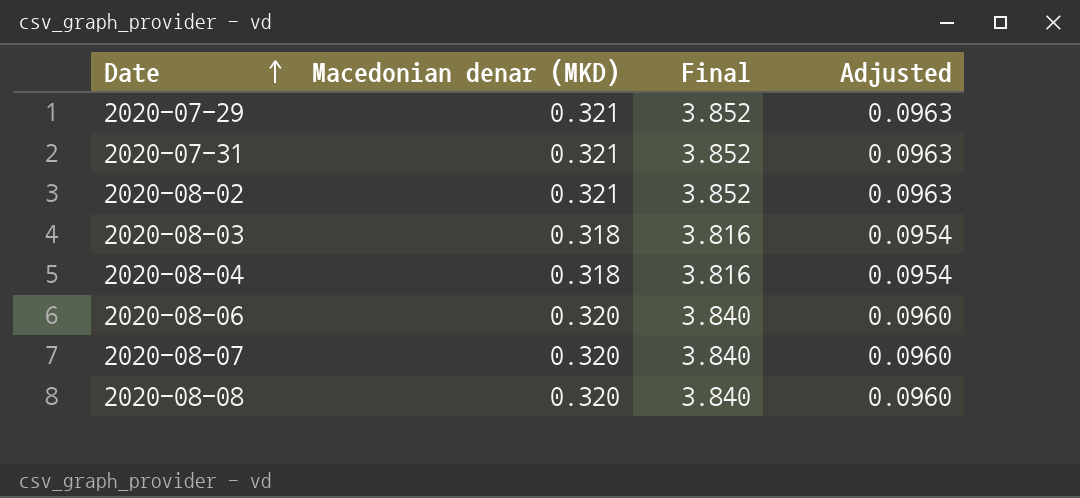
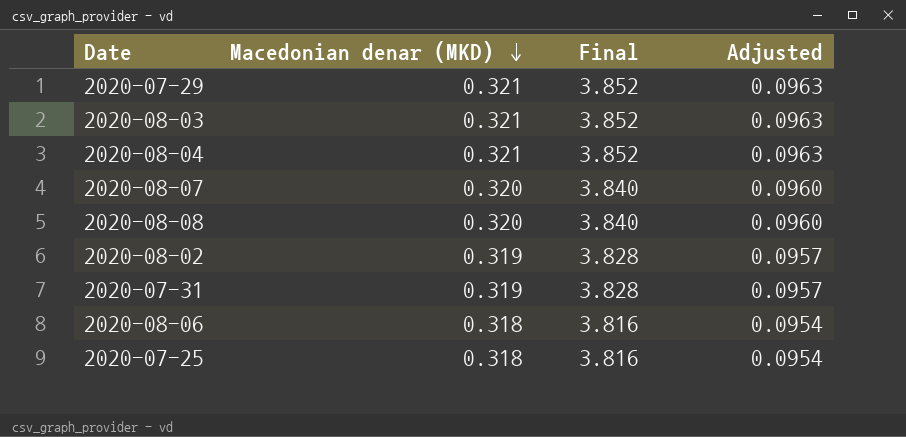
row order: Date ascending -> Macedonian denar (MKD) descending
2020-08-03 | Macedonian denar (MKD): 0.318 -> 0.321
2020-08-03 | Final: 3.816 -> 3.852
2020-08-03 | Adjusted: 0.0954 -> 0.0963
2020-08-04 | Macedonian denar (MKD): 0.318 -> 0.321
2020-08-04 | Final: 3.816 -> 3.852
2020-08-04 | Adjusted: 0.0954 -> 0.0963
2020-08-02 | Macedonian denar (MKD): 0.321 -> 0.319
2020-08-02 | Final: 3.852 -> 3.828
2020-08-02 | Adjusted: 0.0963 -> 0.0957
2020-07-31 | Macedonian denar (MKD): 0.321 -> 0.319
2020-07-31 | Final: 3.852 -> 3.828
2020-07-31 | Adjusted: 0.0963 -> 0.0957
2020-08-06 | Macedonian denar (MKD): 0.320 -> 0.318
2020-08-06 | Final: 3.840 -> 3.816
2020-08-06 | Adjusted: 0.0960 -> 0.0954
row 2020-07-25: none -> 0.318 | 3.816 | 0.0954

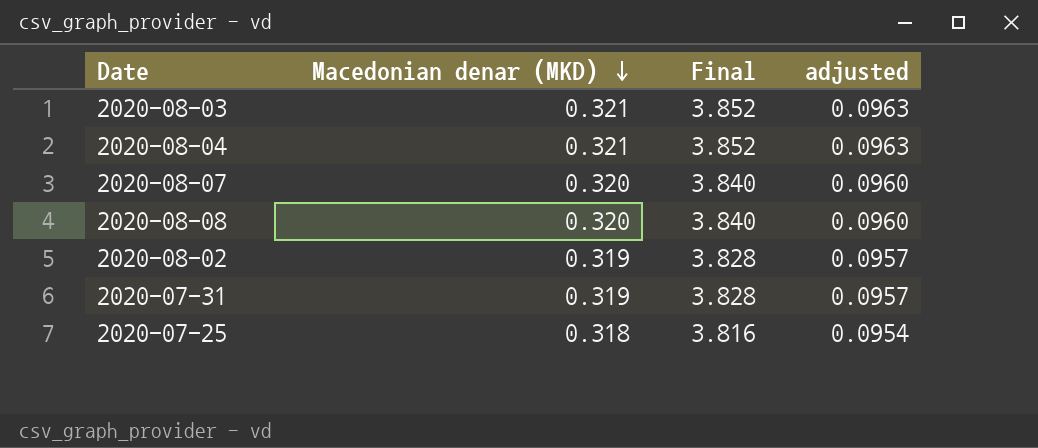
column name: Adjusted -> adjusted
row 2020-07-29: 0.321 | 3.852 | 0.0963 -> none
row 2020-08-06: 0.318 | 3.816 | 0.0954 -> none

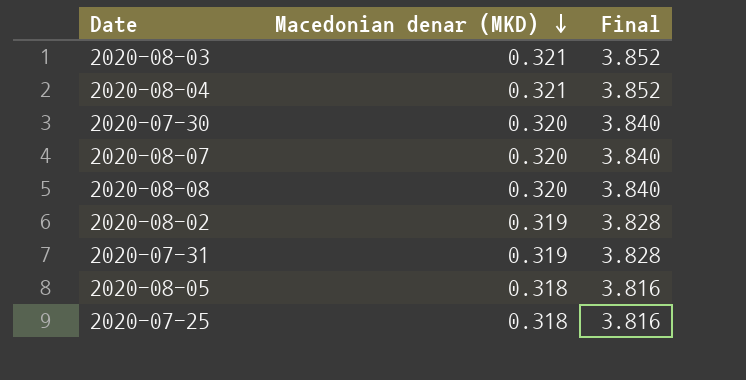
column adjusted | formula: [Macedonian denar (MKD)] * 0.3 -> none
row 2020-07-30: none -> 0.320 | 3.840
row 2020-08-05: none -> 0.318 | 3.816

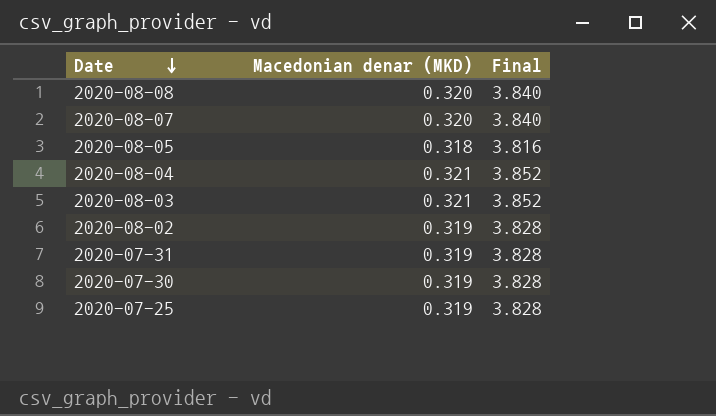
row order: Macedonian denar (MKD) descending -> Date descending
2020-07-30 | Macedonian denar (MKD): 0.320 -> 0.319
2020-07-30 | Final: 3.840 -> 3.828
2020-07-25 | Macedonian denar (MKD): 0.318 -> 0.319
2020-07-25 | Final: 3.816 -> 3.828

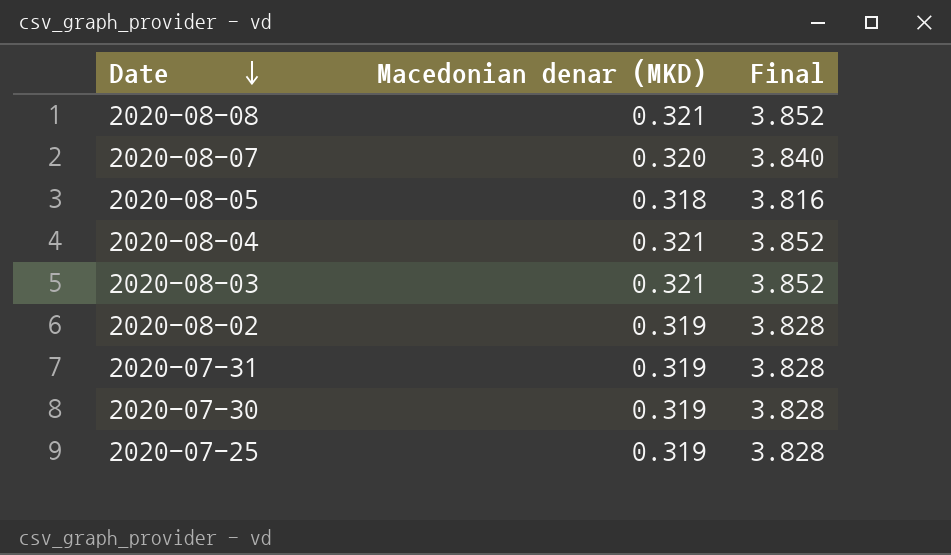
2020-08-08 | Macedonian denar (MKD): 0.320 -> 0.321
2020-08-08 | Final: 3.840 -> 3.852

